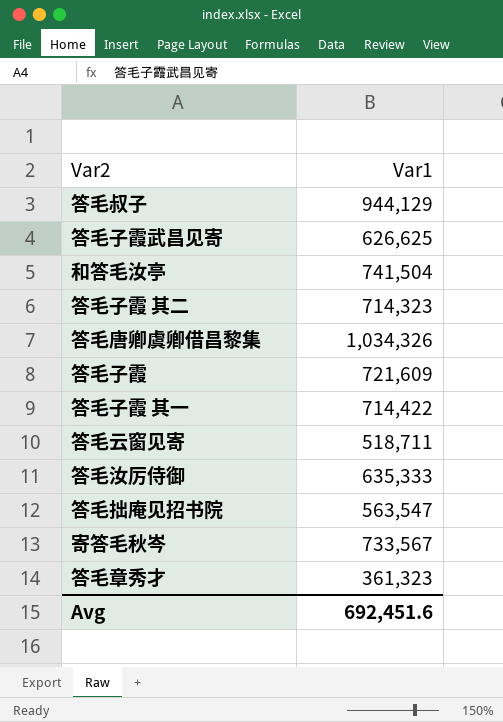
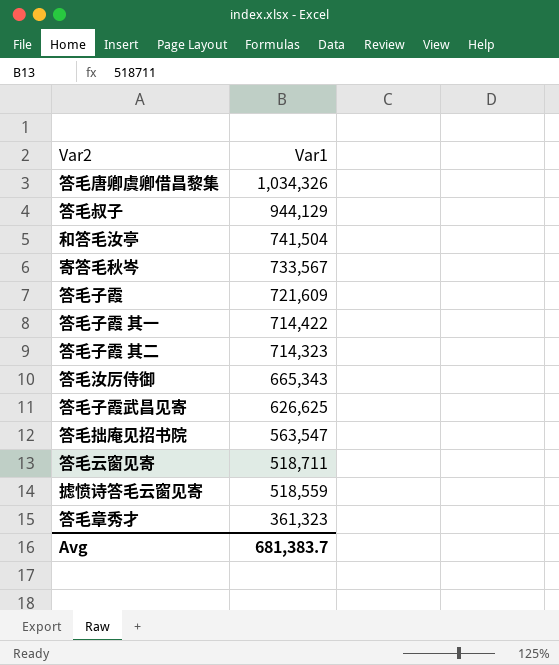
row order: none -> Var1 descending
答毛汝厉侍御 | Var1: 635,333 -> 665,343
row 摅愤诗答毛云窗见寄: none -> 518,559
Avg | Var1: 692,451.6 -> 681,383.7

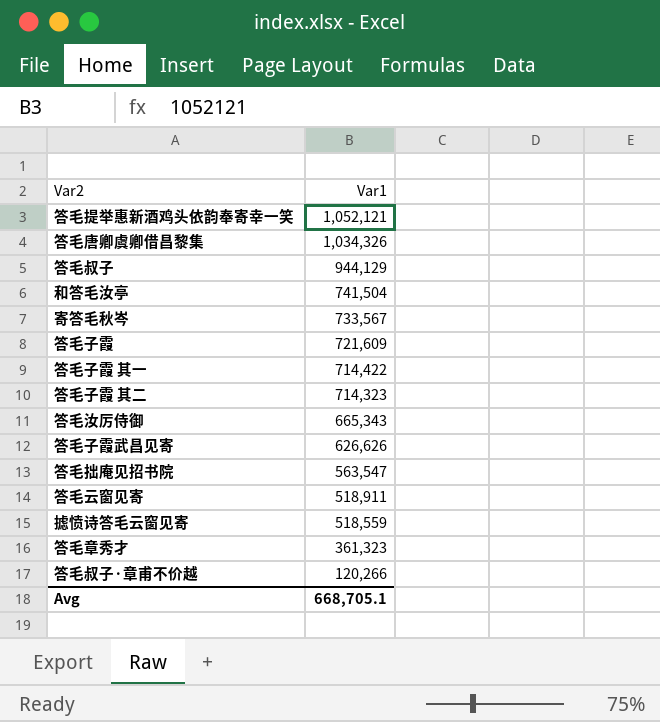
row 答毛提举惠新酒鸡头依韵奉寄幸一笑: none -> 1,052,121
答毛子霞武昌见寄 | Var1: 626,625 -> 626,626
答毛云窗见寄 | Var1: 518,711 -> 518,911
row 答毛叔子·章甫不价越: none -> 120,266
Avg | Var1: 681,383.7 -> 668,705.1

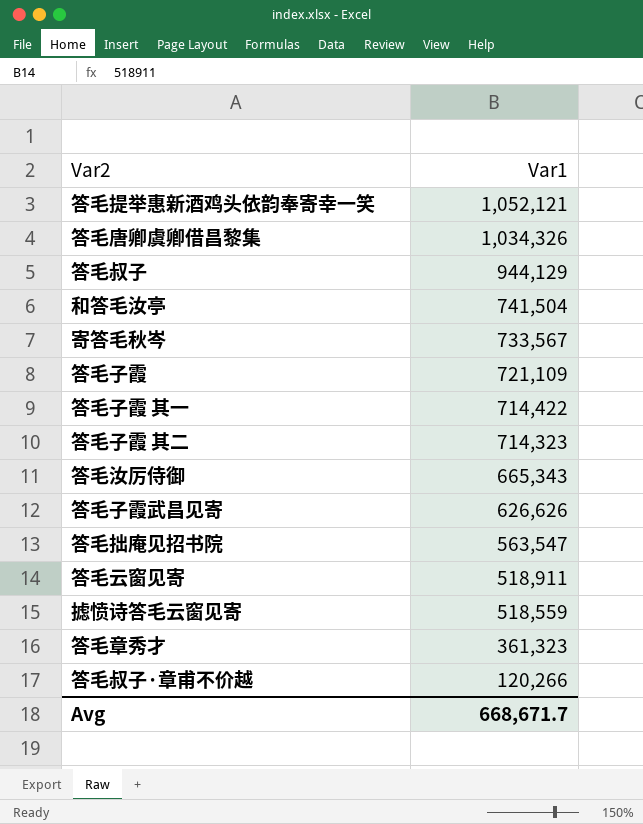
答毛子霞 | Var1: 721,609 -> 721,109
Avg | Var1: 668,705.1 -> 668,671.7

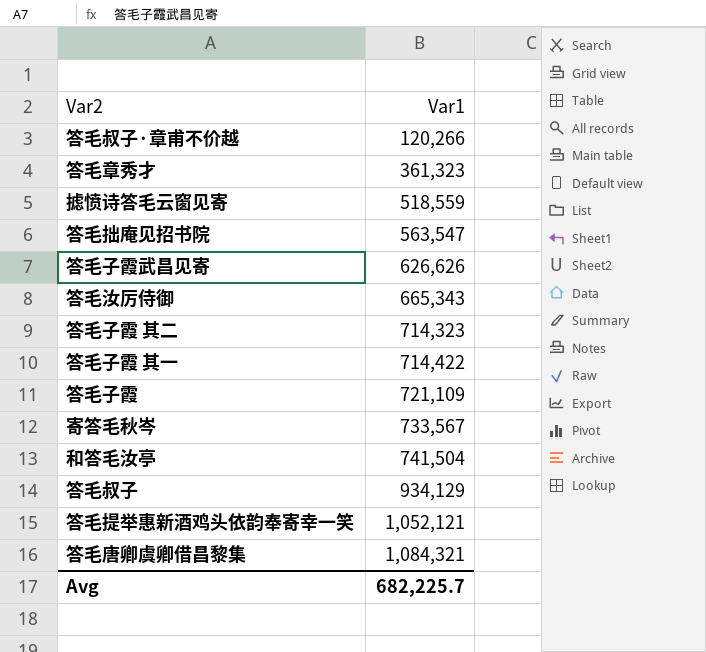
row order: Var1 descending -> Var1 ascending
row 答毛云窗见寄: 518,911 -> none
答毛叔子 | Var1: 944,129 -> 934,129
答毛唐卿虞卿借昌黎集 | Var1: 1,034,326 -> 1,084,321
Avg | Var1: 668,671.7 -> 682,225.7

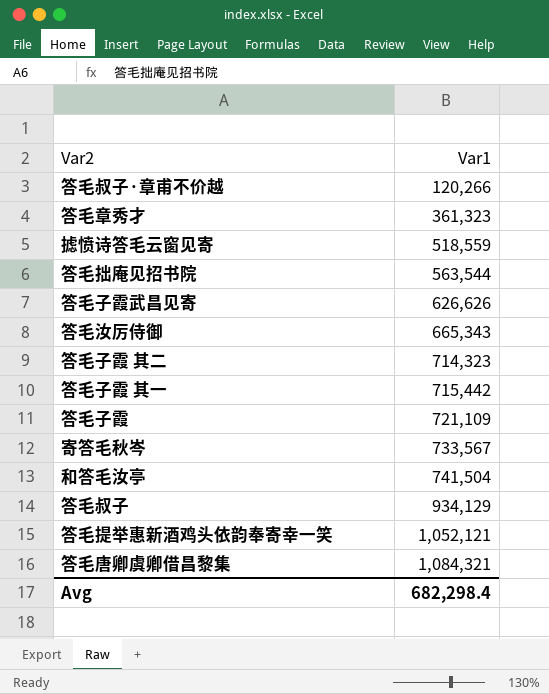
答毛拙庵见招书院 | Var1: 563,547 -> 563,544
答毛子霞 其一 | Var1: 714,422 -> 715,442
Avg | Var1: 682,225.7 -> 682,298.4

